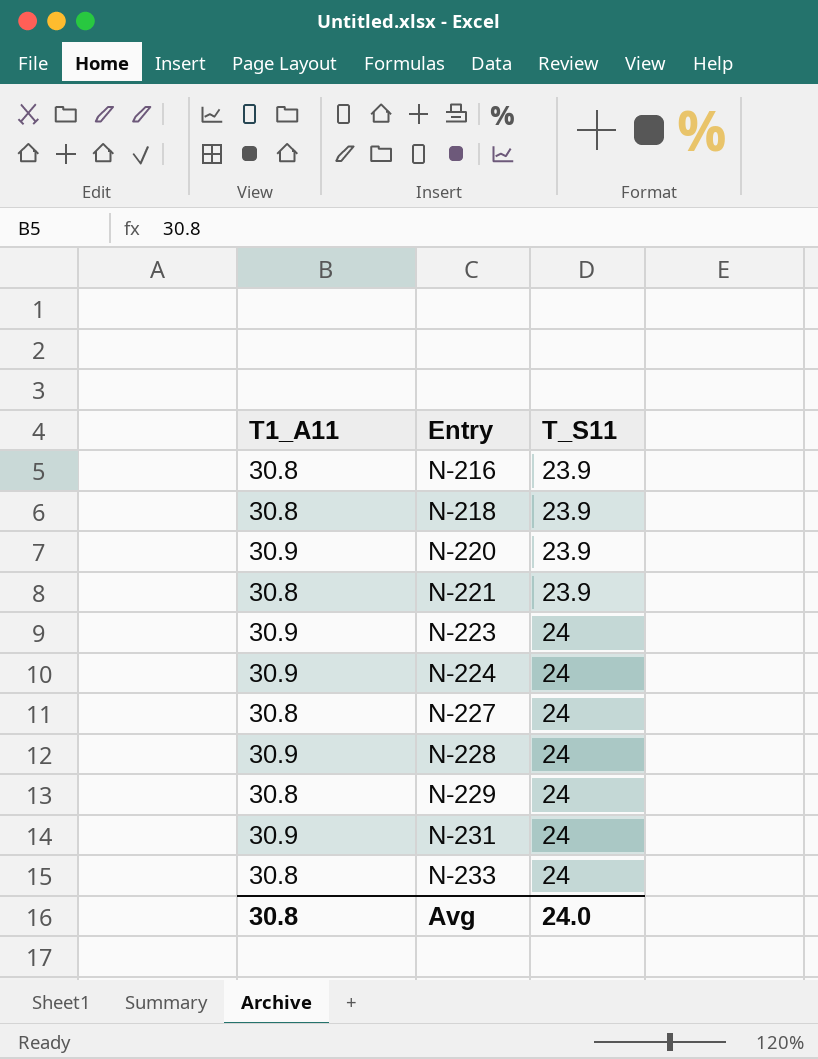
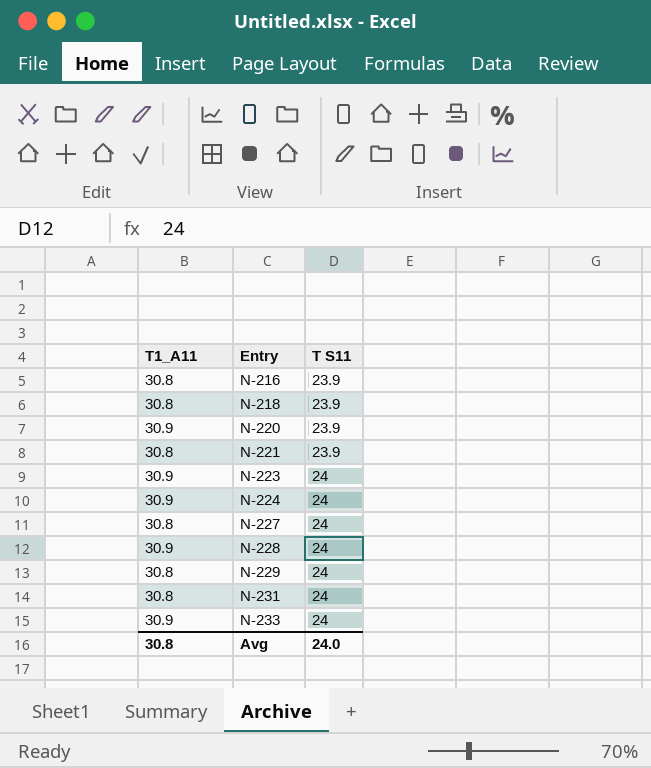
column name: T_S11 -> T S11
N-231 | T1_A11: 30.9 -> 30.8
N-233 | T1_A11: 30.8 -> 30.9

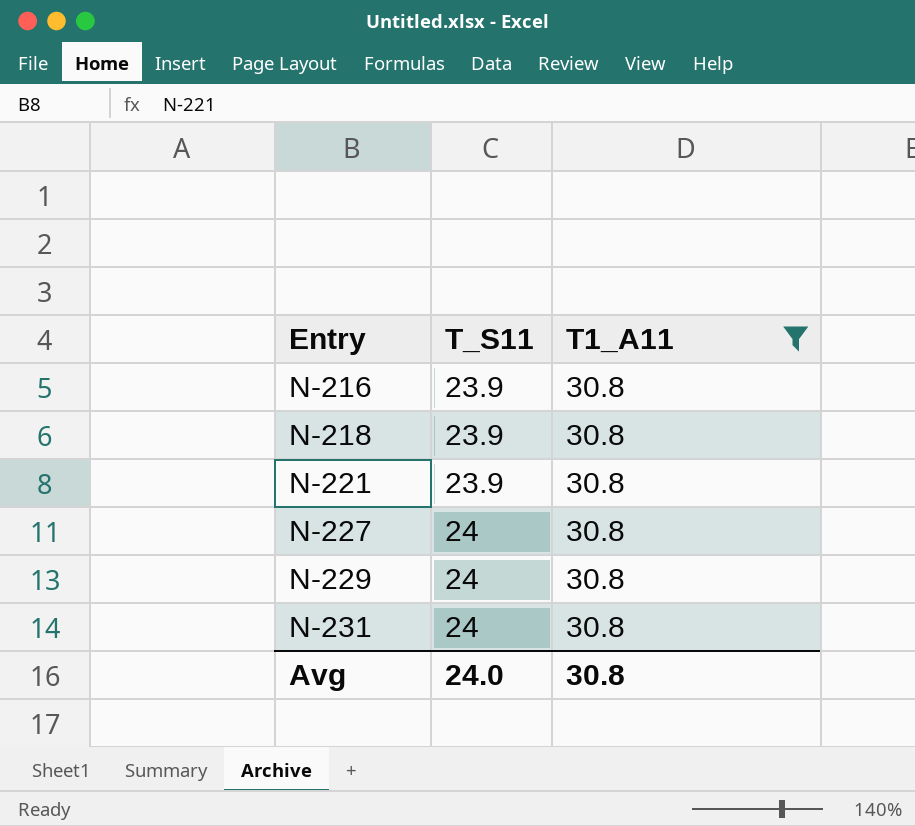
filter: none -> T1_A11 = 30.8
column name: T S11 -> T_S11
column T1_A11 | position: 1 -> 3

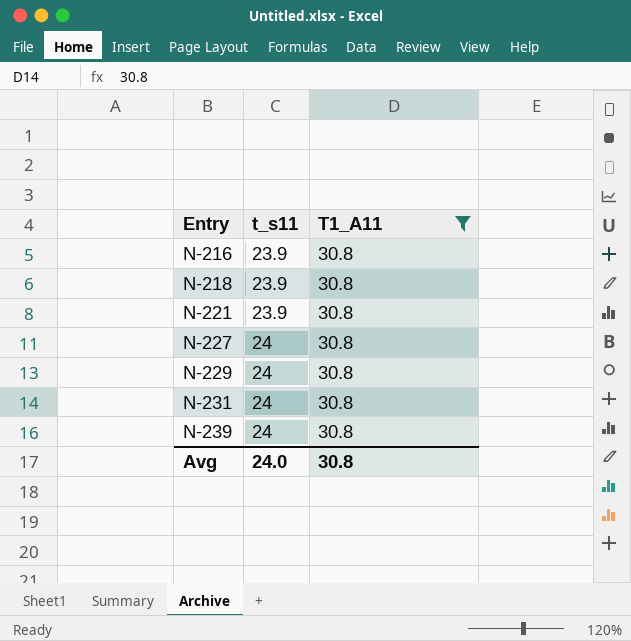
column name: T_S11 -> t_s11
row N-239: none -> 24 | 30.8

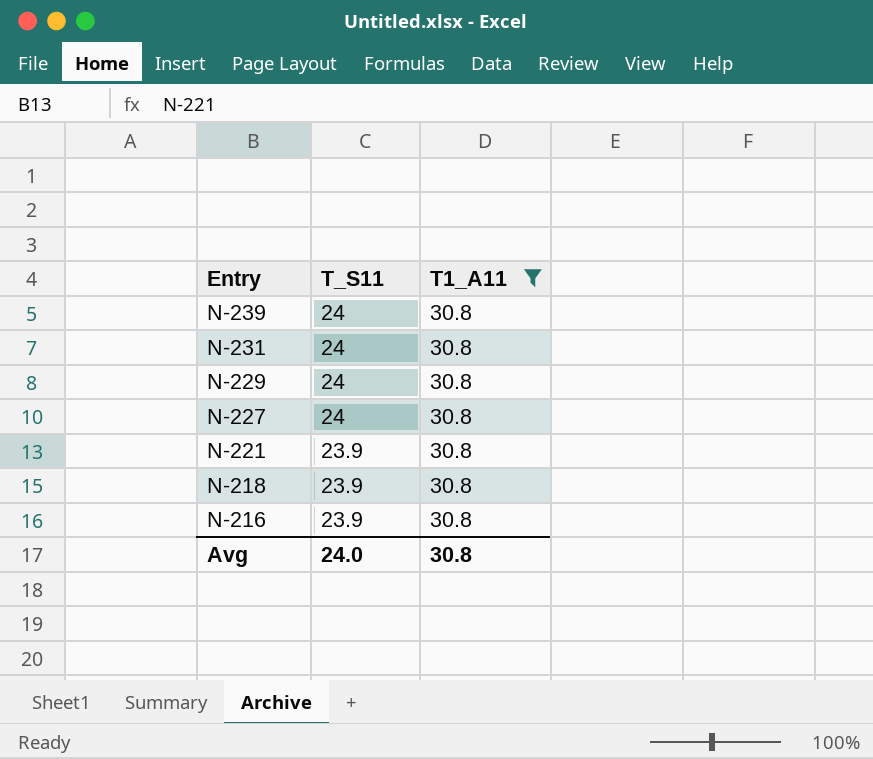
row order: Entry ascending -> Entry descending
column name: t_s11 -> T_S11

